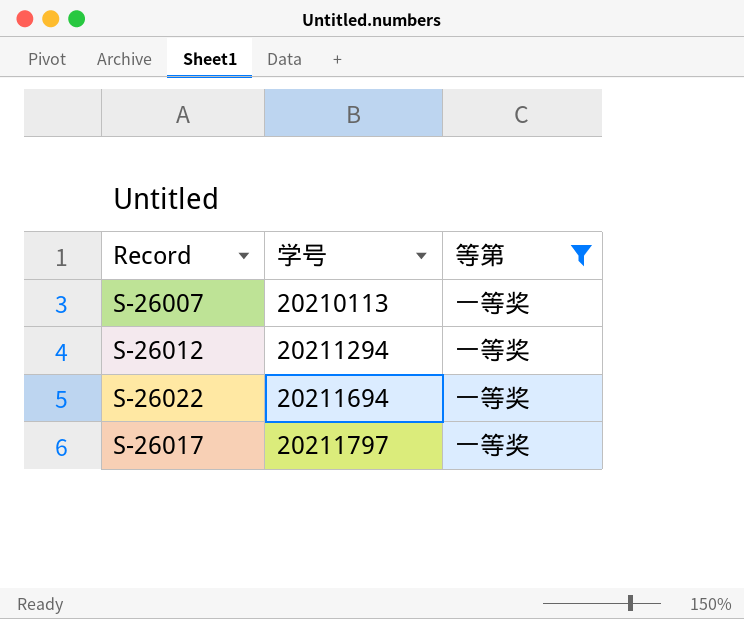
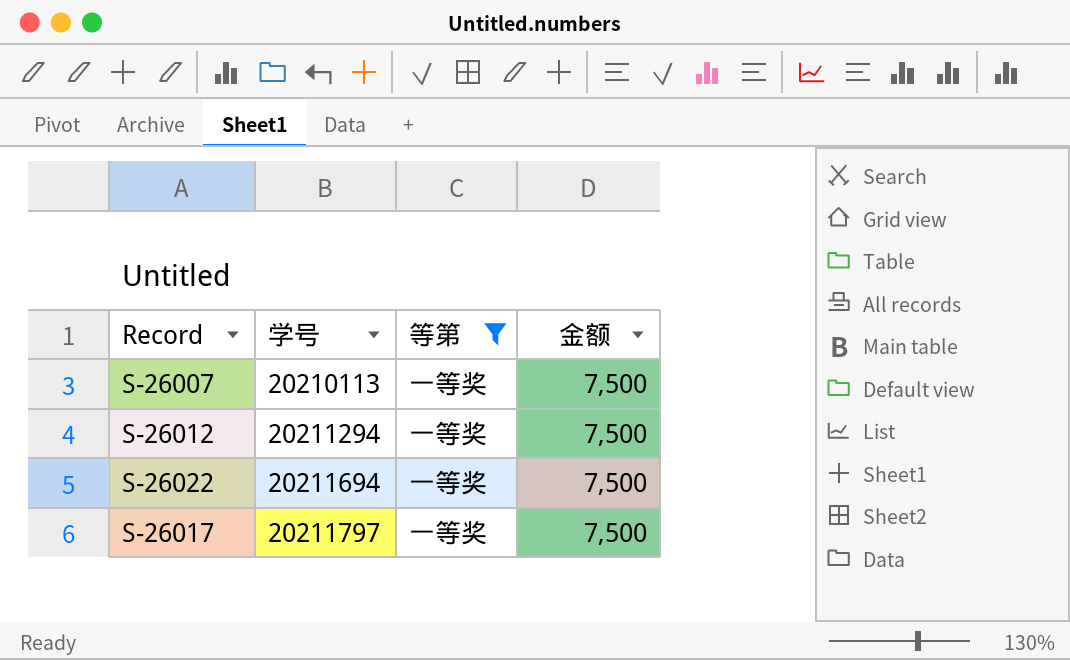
column 金额 | position: none -> 4

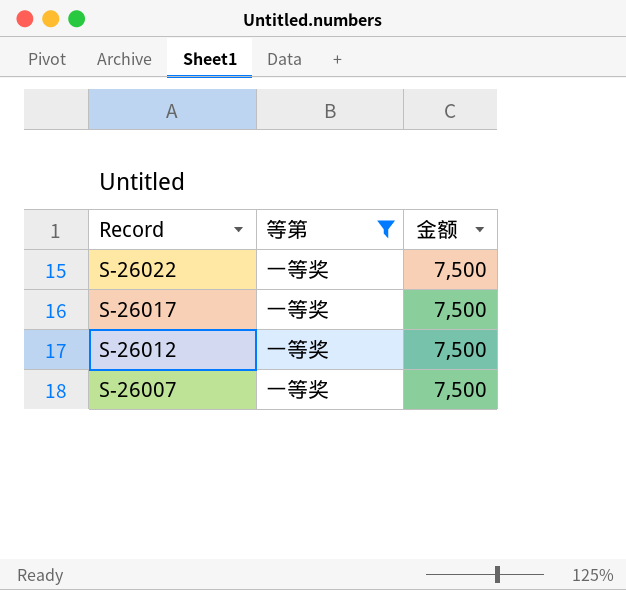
row order: 学号 ascending -> Record descending
column 学号 | position: 2 -> none

